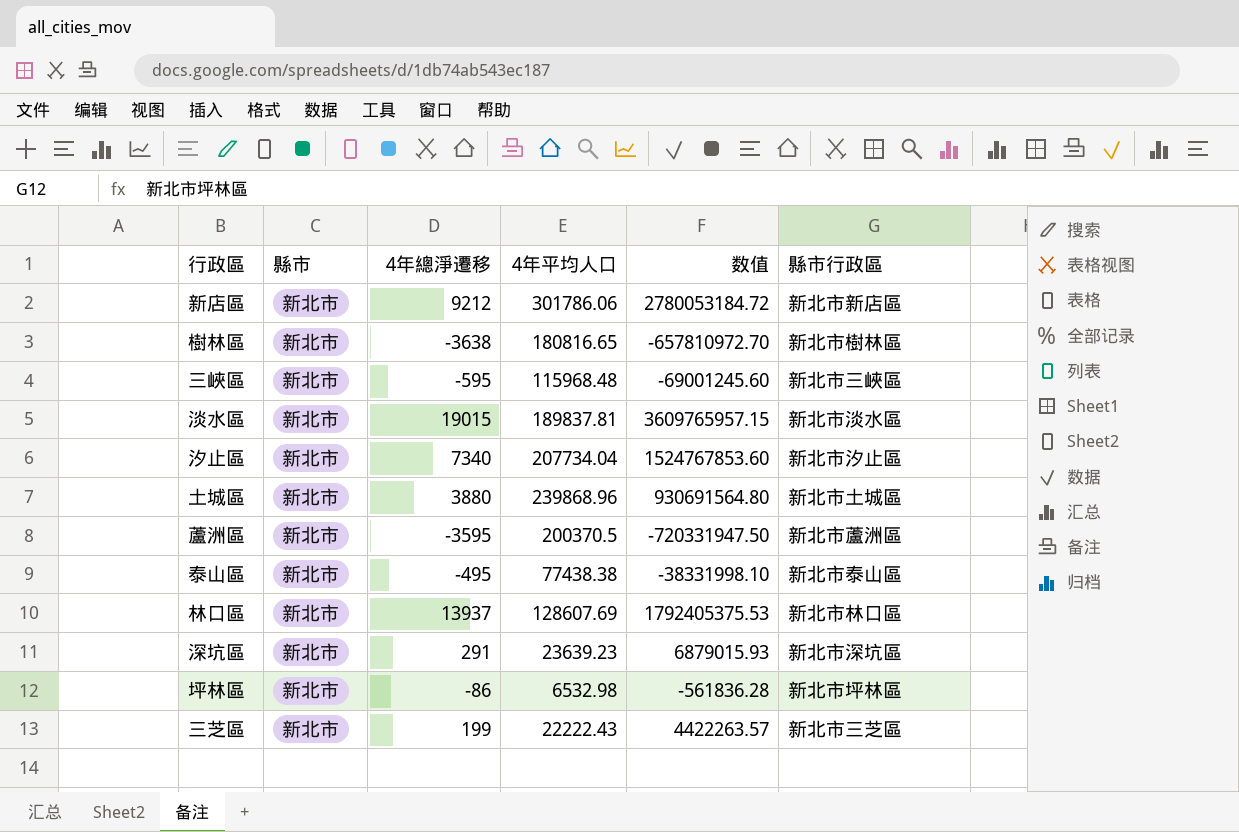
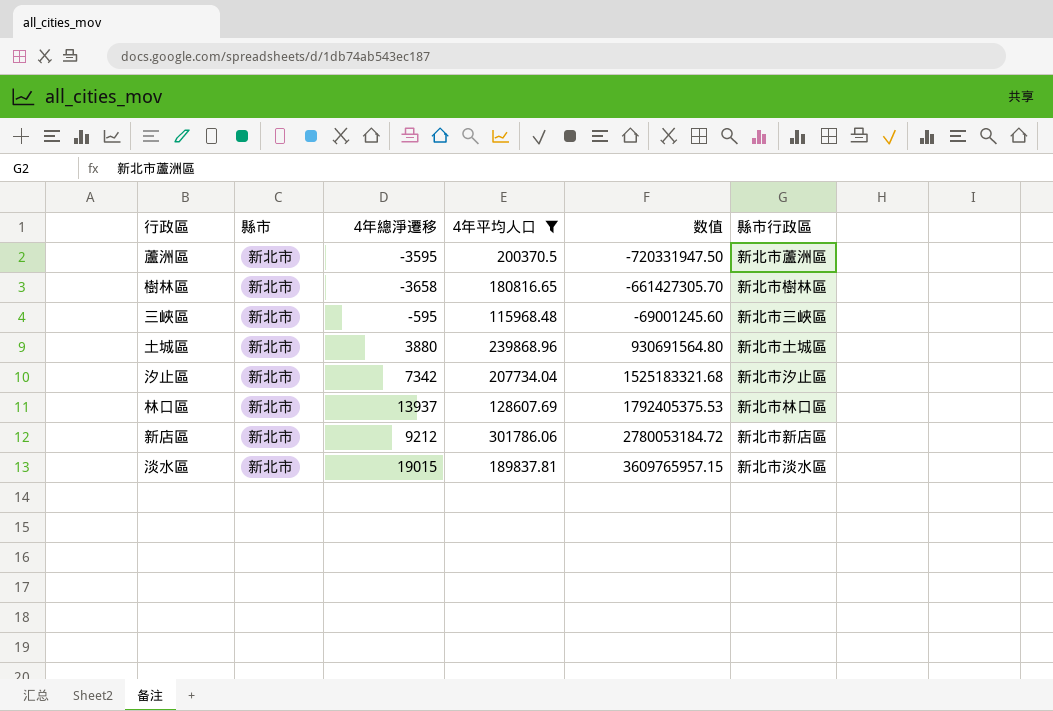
filter: none -> 4年平均人口 >= 115968.48
row order: none -> 数值 ascending
樹林區 | 4年總淨遷移: -3638 -> -3658
樹林區 | 数值: -657810972.70 -> -661427305.70
汐止區 | 4年總淨遷移: 7340 -> 7342
汐止區 | 数值: 1524767853.60 -> 1525183321.68

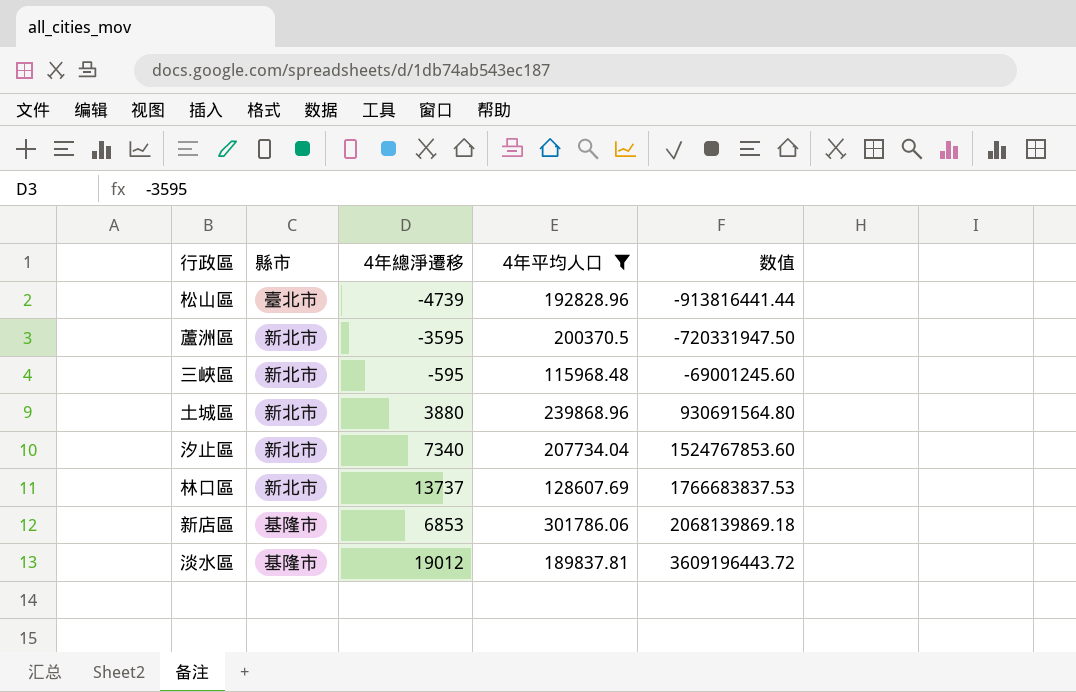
column 縣市行政區 | position: 6 -> none
row 樹林區: 新北市 | -3658 | 180816.65 | -661427305.70 | 新北市樹林區 -> none
row 松山區: none -> 臺北市 | -4739 | 192828.96 | -913816441.44
汐止區 | 4年總淨遷移: 7342 -> 7340
汐止區 | 数值: 1525183321.68 -> 1524767853.60
林口區 | 4年總淨遷移: 13937 -> 13737
林口區 | 数值: 1792405375.53 -> 1766683837.53
新店區 | 縣市: 新北市 -> 基隆市
新店區 | 4年總淨遷移: 9212 -> 6853
新店區 | 数值: 2780053184.72 -> 2068139869.18
淡水區 | 縣市: 新北市 -> 基隆市
淡水區 | 4年總淨遷移: 19015 -> 19012
淡水區 | 数值: 3609765957.15 -> 3609196443.72

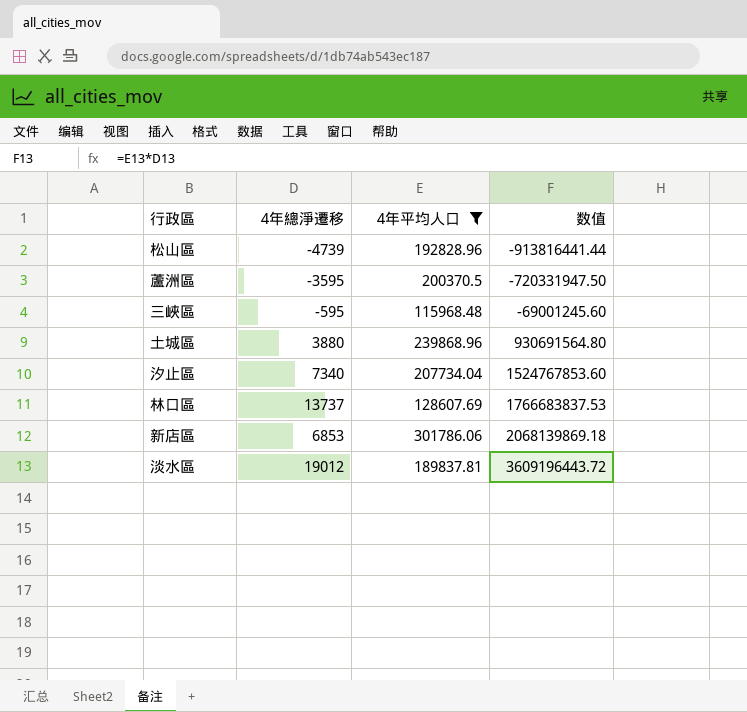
column 縣市 | position: 2 -> none

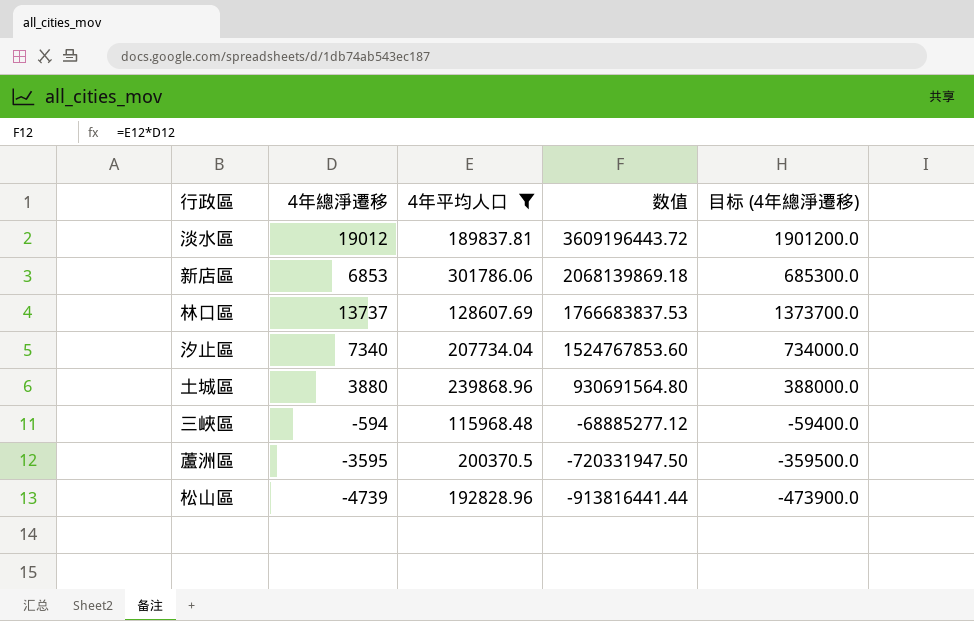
row order: 数值 ascending -> 数值 descending
column 目标 (4年總淨遷移) | formula: none -> [4年總淨遷移] * 100
三峽區 | 4年總淨遷移: -595 -> -594
三峽區 | 数值: -69001245.60 -> -68885277.12

